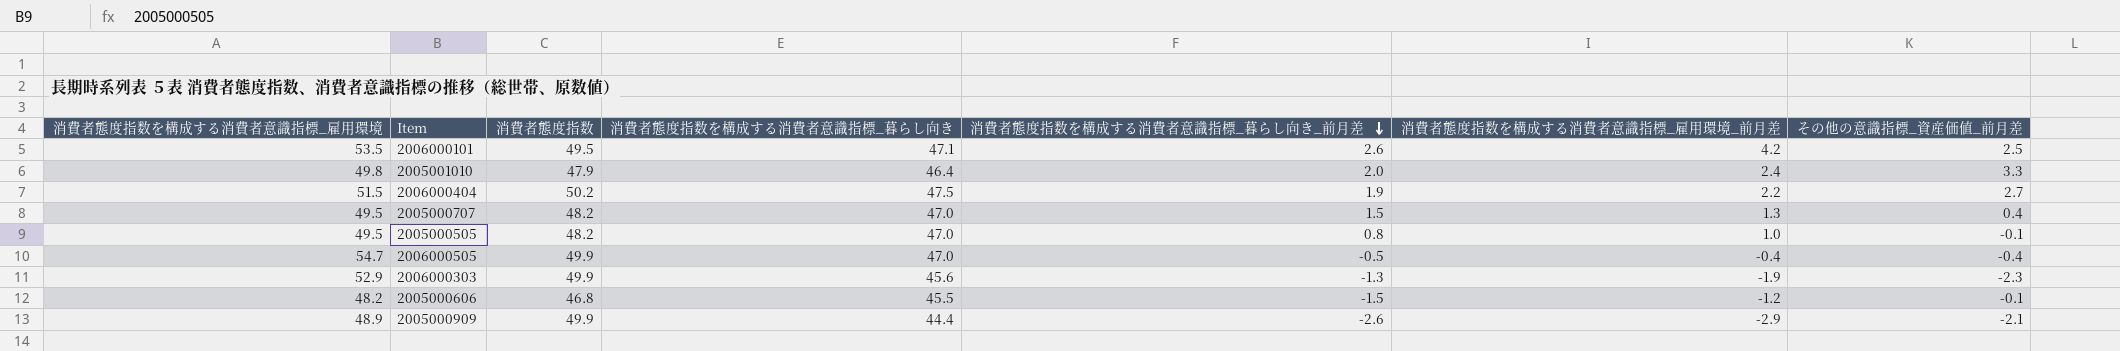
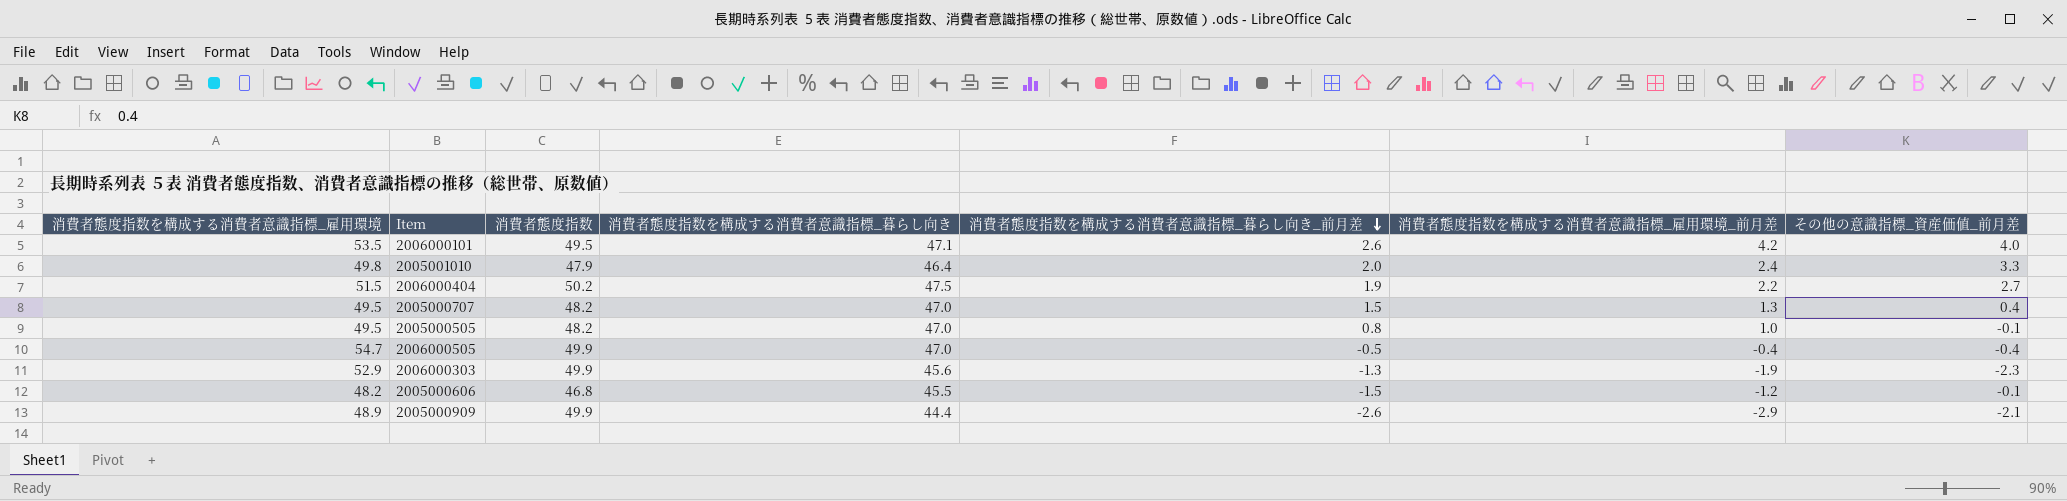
2006000101 | その他の意識指標_資産価値_前月差: 2.5 -> 4.0

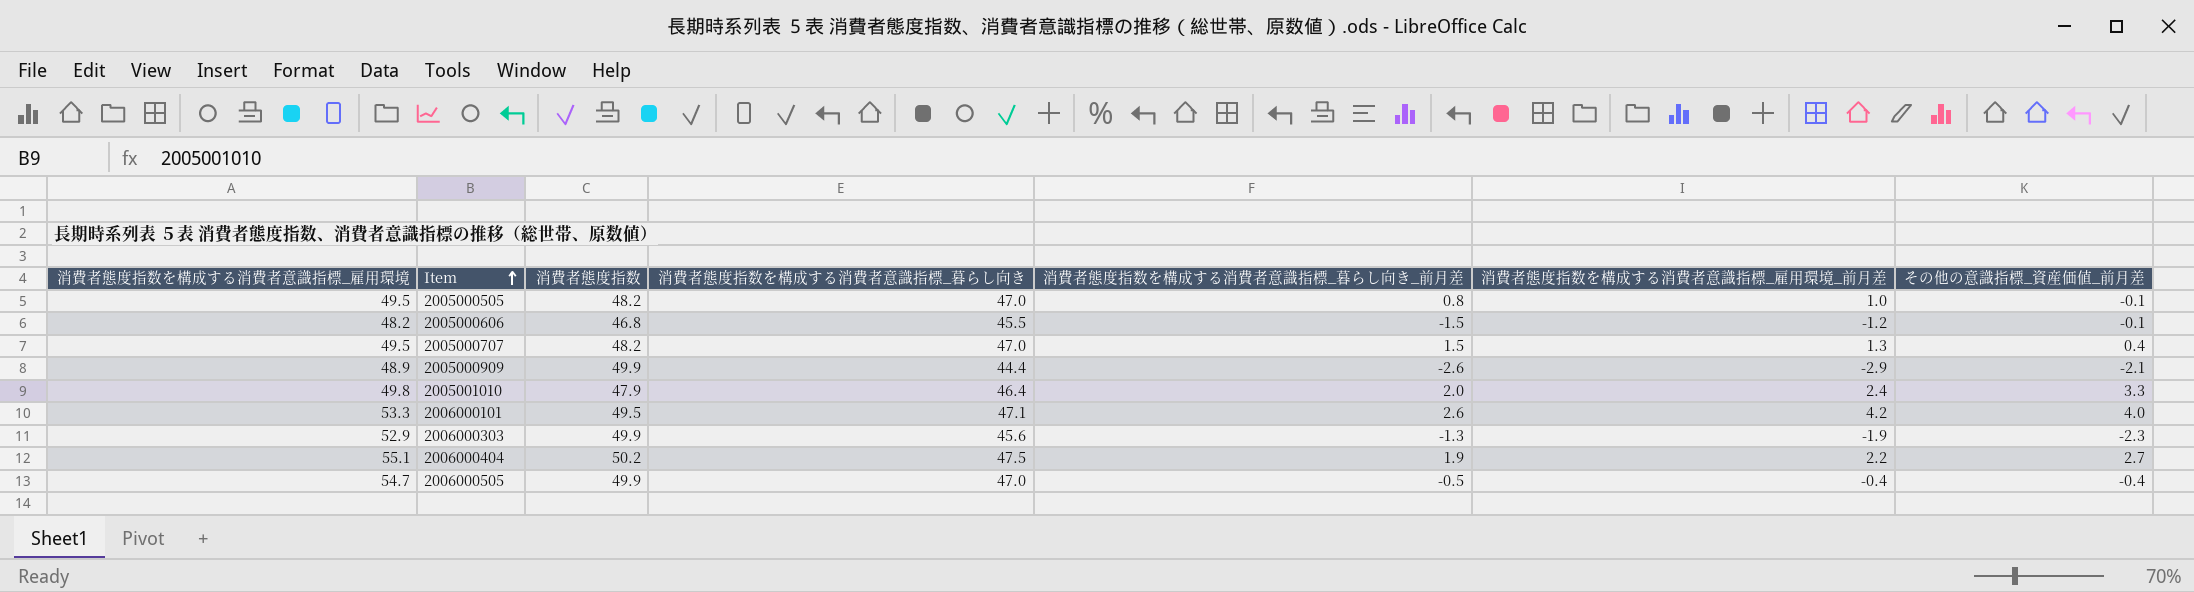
row order: 消費者態度指数を構成する消費者意識指標_暮らし向き_前月差 descending -> Item ascending
2006000101 | 消費者態度指数を構成する消費者意識指標_雇用環境: 53.5 -> 53.3
2006000404 | 消費者態度指数を構成する消費者意識指標_雇用環境: 51.5 -> 55.1

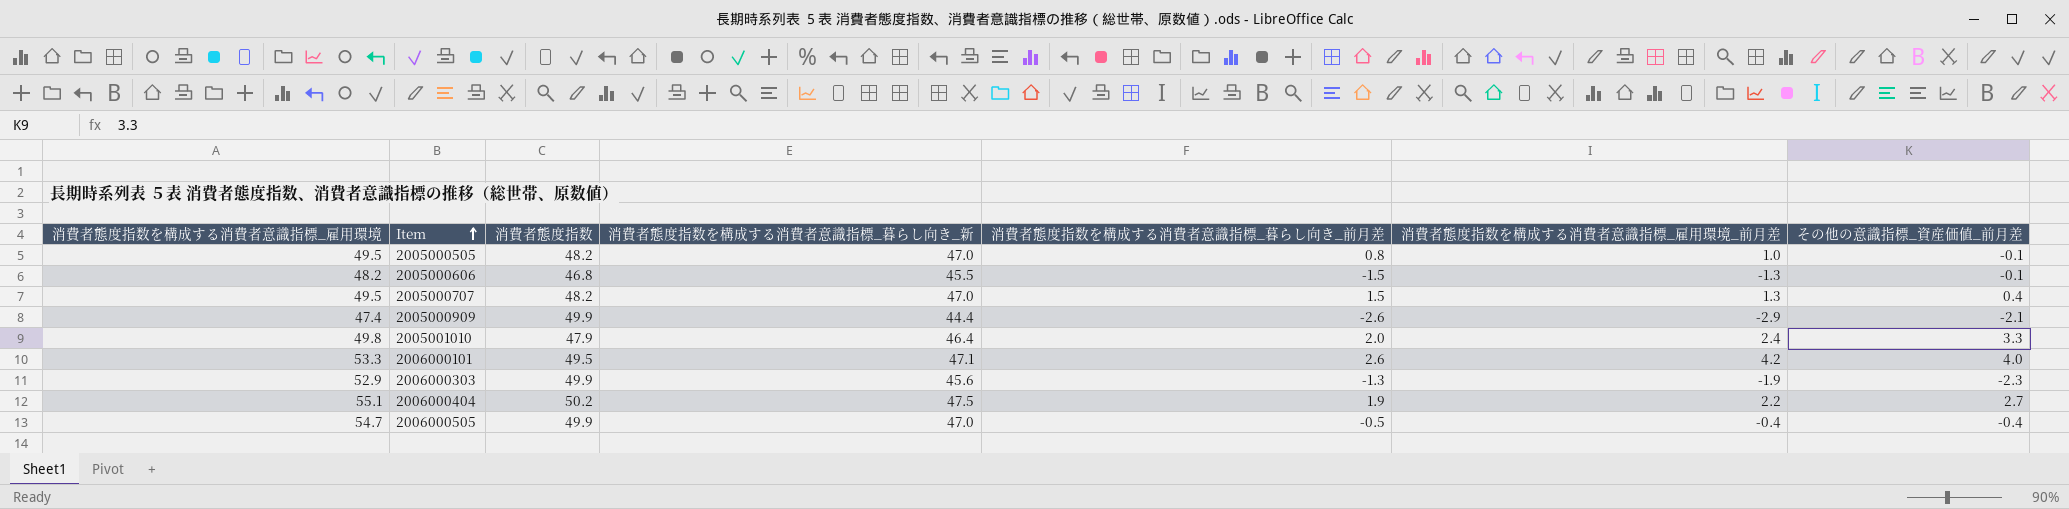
column name: 消費者態度指数を構成する消費者意識指標_暮らし向き -> 消費者態度指数を構成する消費者意識指標_暮らし向き_新
2005000606 | 消費者態度指数を構成する消費者意識指標_雇用環境_前月差: -1.2 -> -1.3
2005000909 | 消費者態度指数を構成する消費者意識指標_雇用環境: 48.9 -> 47.4

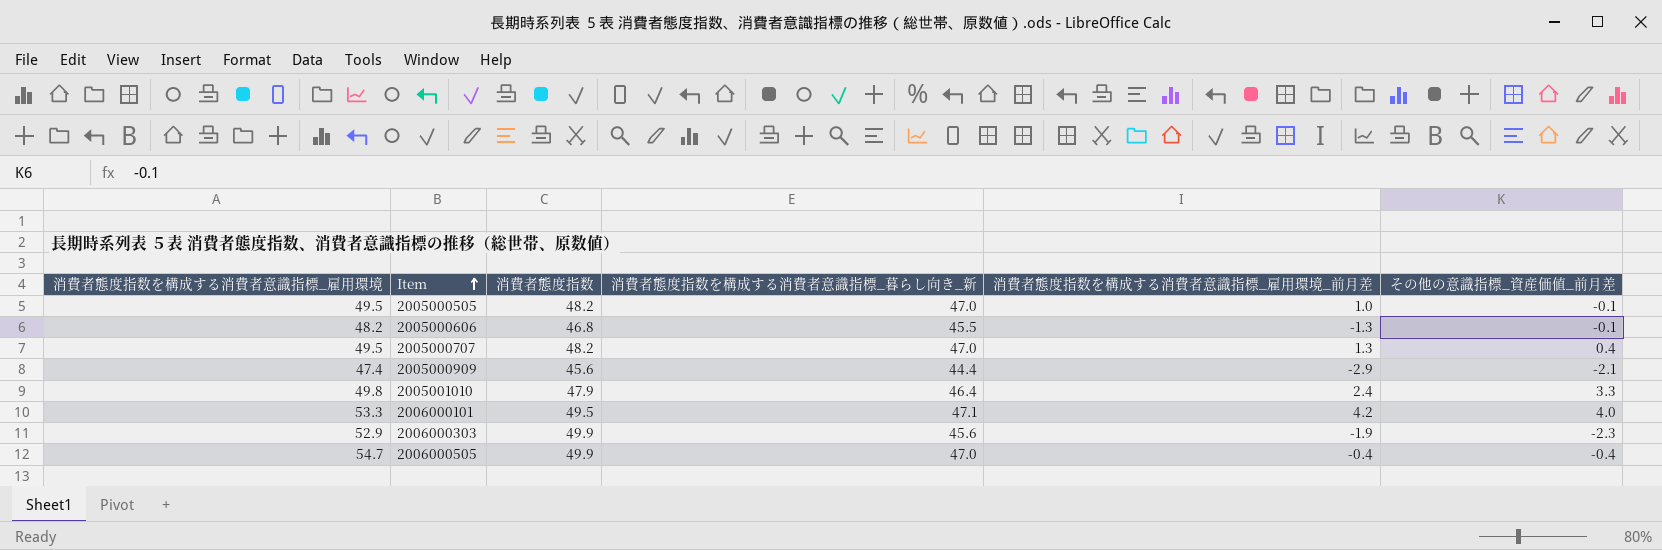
column 消費者態度指数を構成する消費者意識指標_暮らし向き_前月差 | position: 5 -> none
row 2006000404: 55.1 | 50.2 | 47.5 | 1.9 | 2.2 | 2.7 -> none
2005000909 | 消費者態度指数: 49.9 -> 45.6

